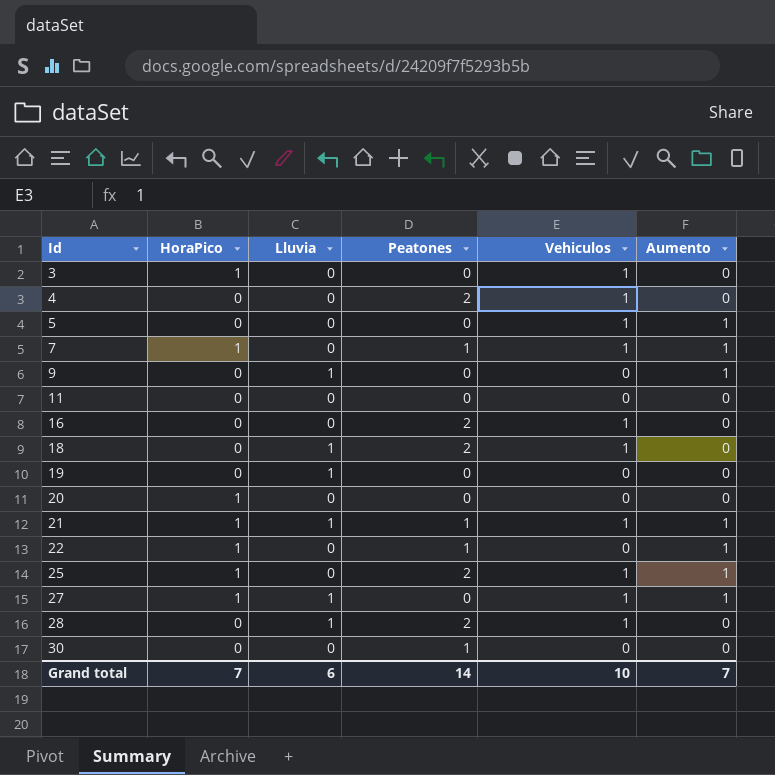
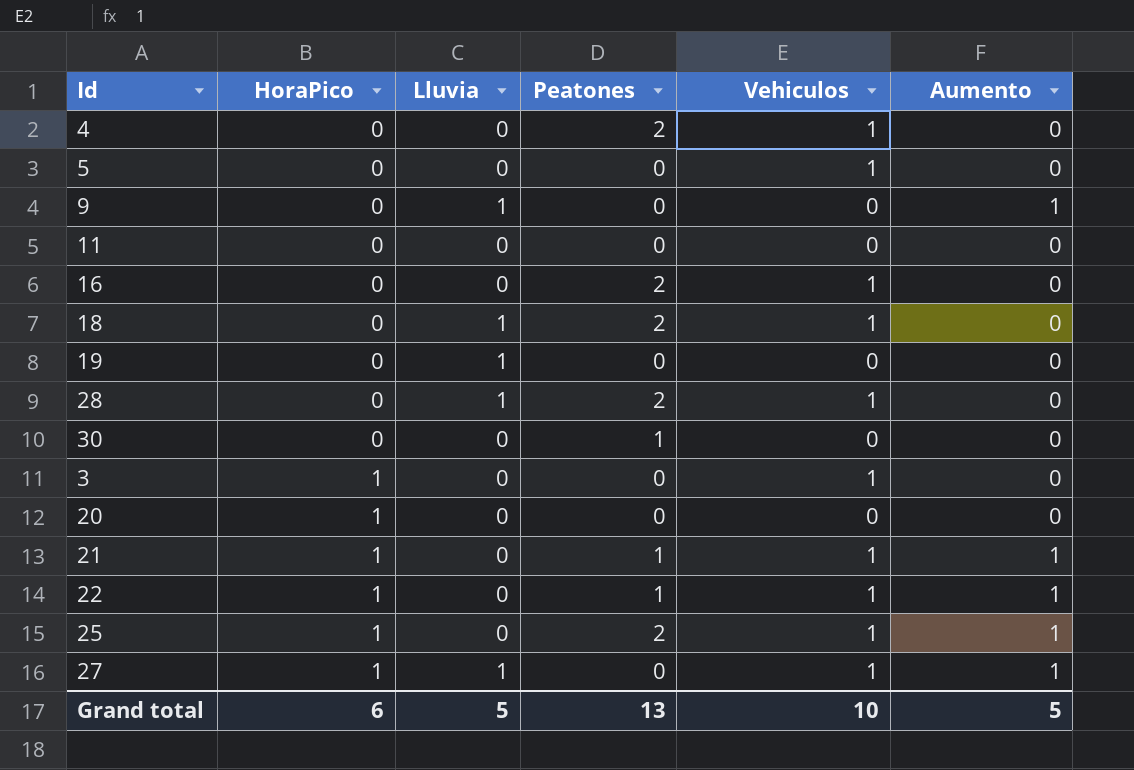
row order: Id ascending -> HoraPico ascending
row 7: 1 | 0 | 1 | 1 | 1 -> none
5 | Aumento: 1 -> 0
21 | Lluvia: 1 -> 0
22 | Vehiculos: 0 -> 1
Grand total | HoraPico: 7 -> 6
Grand total | Lluvia: 6 -> 5
Grand total | Peatones: 14 -> 13
Grand total | Aumento: 7 -> 5

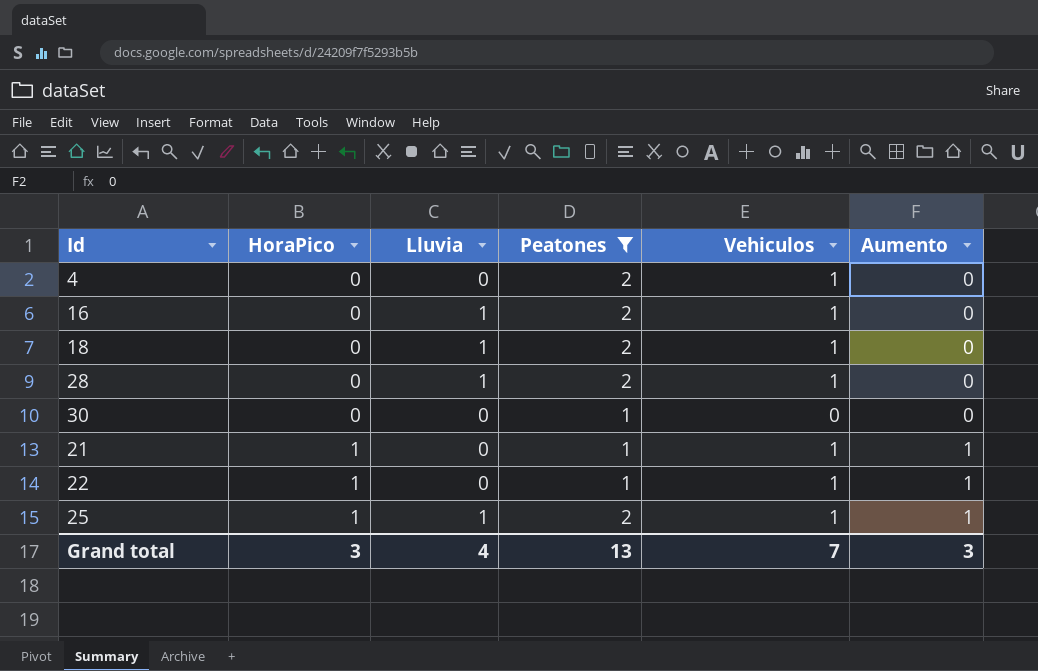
filter: none -> Peatones != 0
16 | Lluvia: 0 -> 1
25 | Lluvia: 0 -> 1
Grand total | HoraPico: 6 -> 3
Grand total | Lluvia: 5 -> 4
Grand total | Vehiculos: 10 -> 7
Grand total | Aumento: 5 -> 3

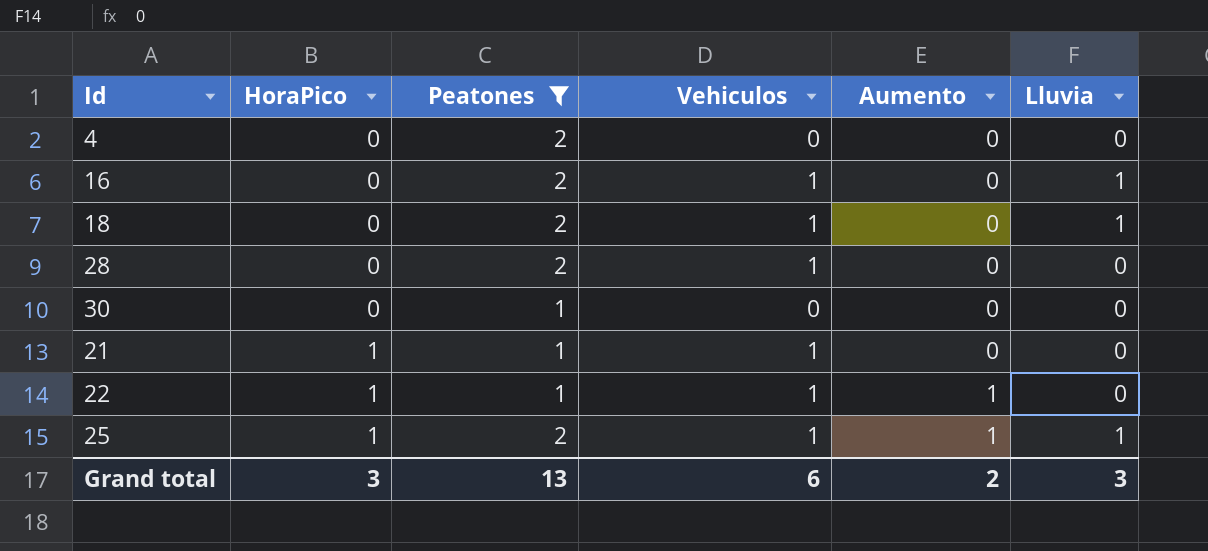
column Lluvia | position: 3 -> 6
4 | Vehiculos: 1 -> 0
28 | Lluvia: 1 -> 0
21 | Aumento: 1 -> 0
Grand total | Vehiculos: 7 -> 6
Grand total | Aumento: 3 -> 2
Grand total | Lluvia: 4 -> 3

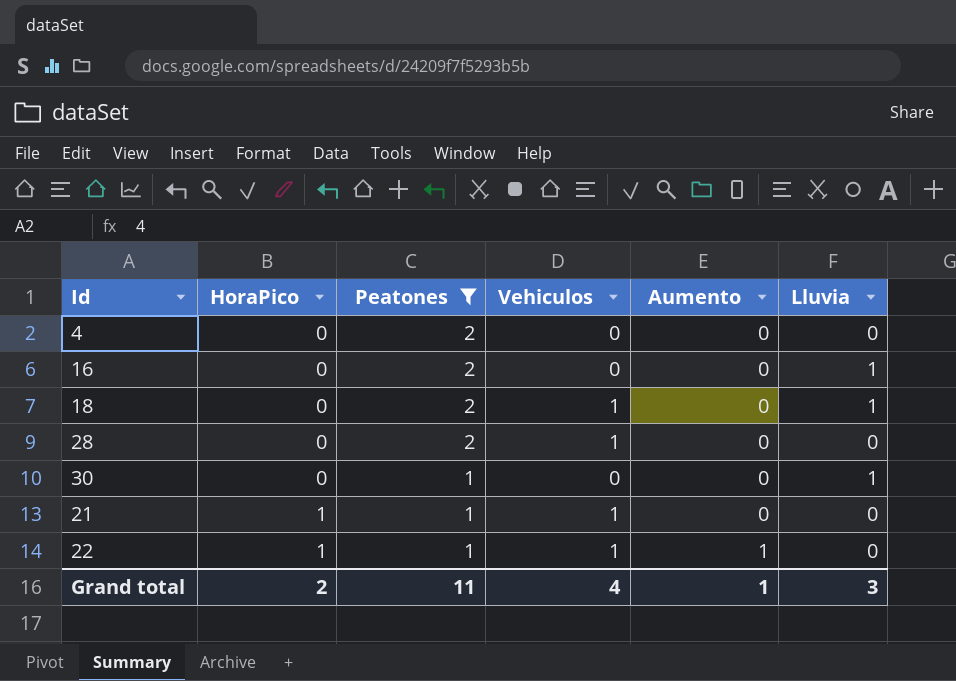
row 25: 1 | 2 | 1 | 1 | 1 -> none
16 | Vehiculos: 1 -> 0
30 | Lluvia: 0 -> 1
Grand total | HoraPico: 3 -> 2
Grand total | Peatones: 13 -> 11
Grand total | Vehiculos: 6 -> 4
Grand total | Aumento: 2 -> 1

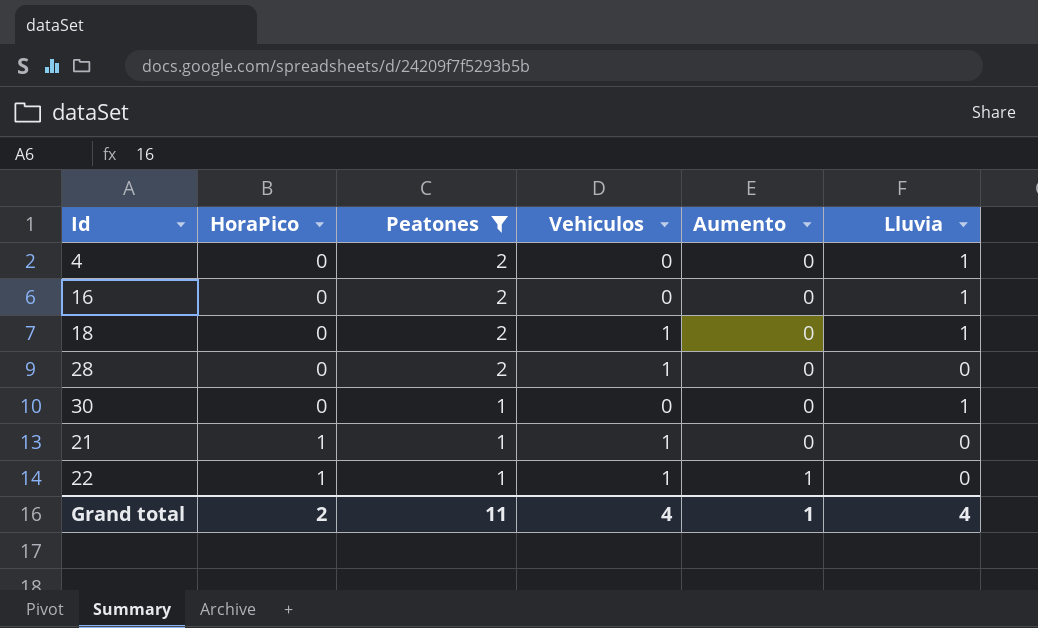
4 | Lluvia: 0 -> 1
Grand total | Lluvia: 3 -> 4

